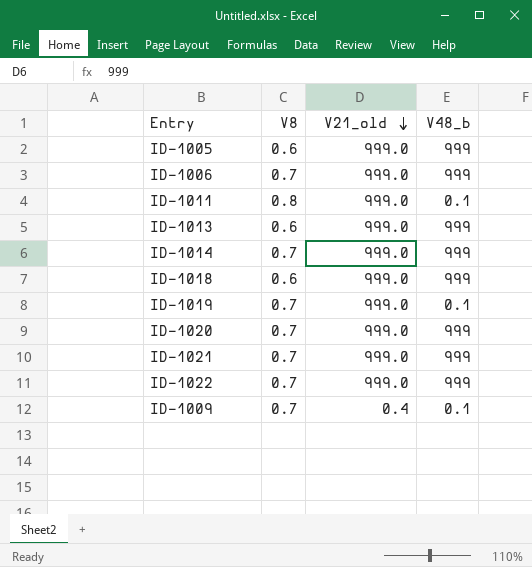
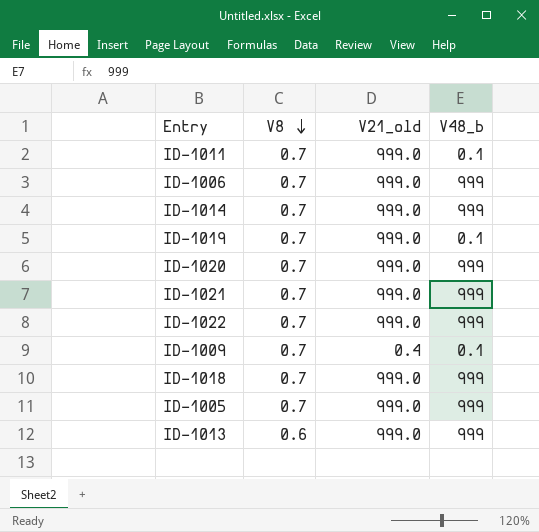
row order: V21_old descending -> V8 descending
ID-1011 | V8: 0.8 -> 0.7
ID-1018 | V8: 0.6 -> 0.7
ID-1005 | V8: 0.6 -> 0.7

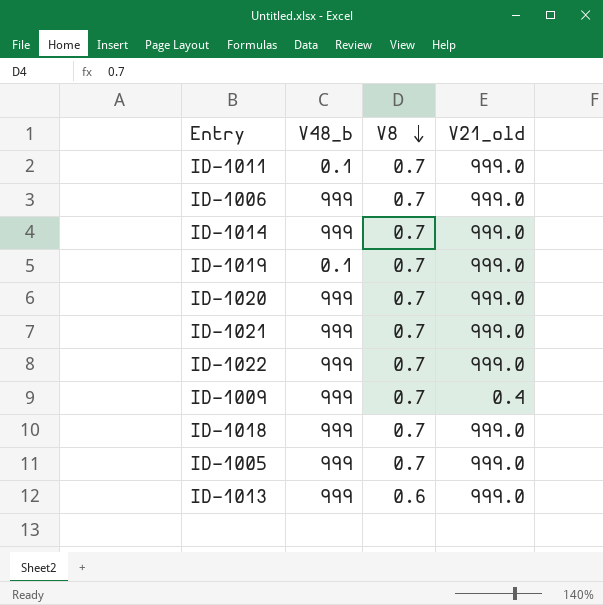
column V48_b | position: 4 -> 2
ID-1009 | V48_b: 0.1 -> 999

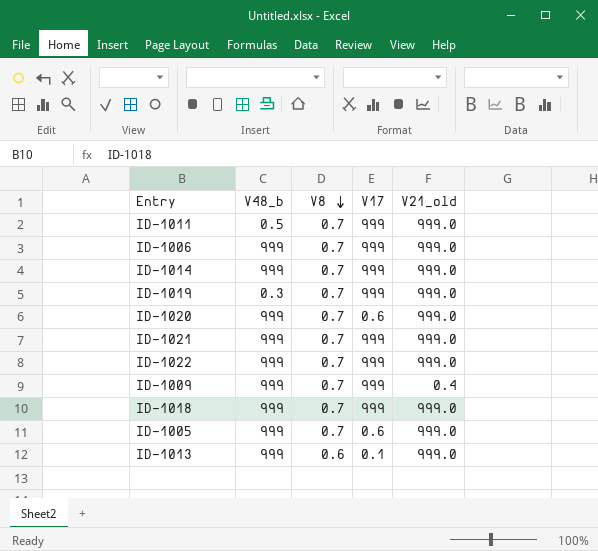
column V17 | position: none -> 4
ID-1011 | V48_b: 0.1 -> 0.5
ID-1019 | V48_b: 0.1 -> 0.3

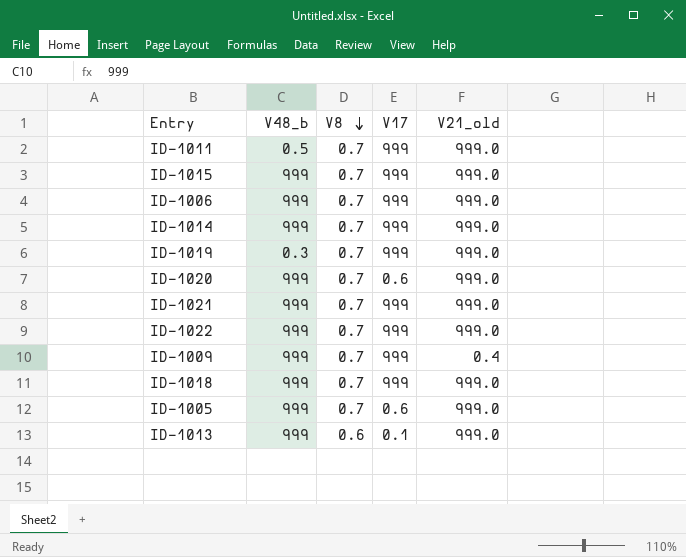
row ID-1015: none -> 999 | 0.7 | 999 | 999.0

